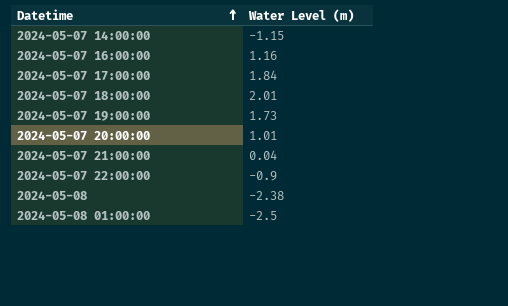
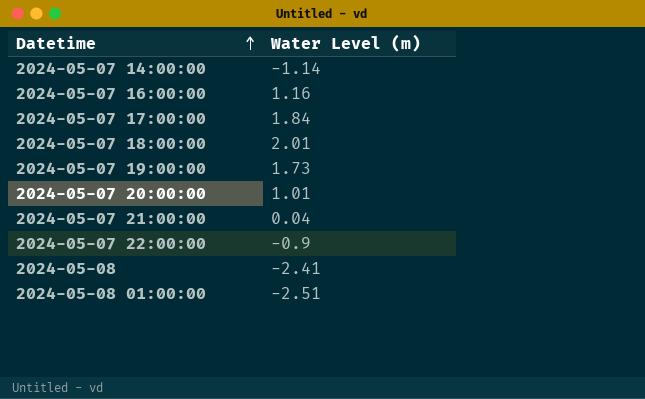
2024-05-07 14:00:00 | Water Level (m): -1.15 -> -1.14
2024-05-08 | Water Level (m): -2.38 -> -2.41
2024-05-08 01:00:00 | Water Level (m): -2.5 -> -2.51

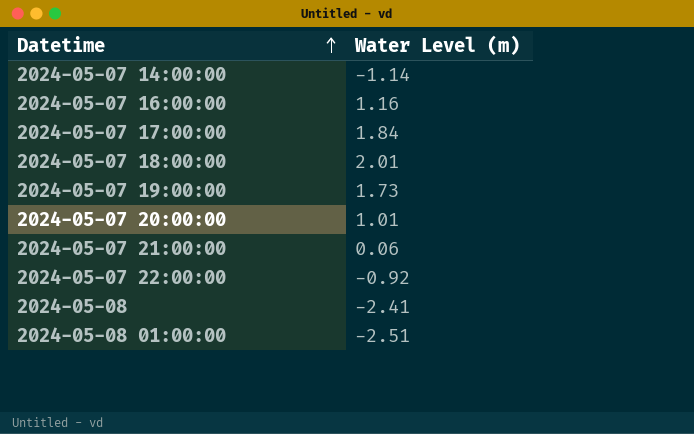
2024-05-07 21:00:00 | Water Level (m): 0.04 -> 0.06
2024-05-07 22:00:00 | Water Level (m): -0.9 -> -0.92

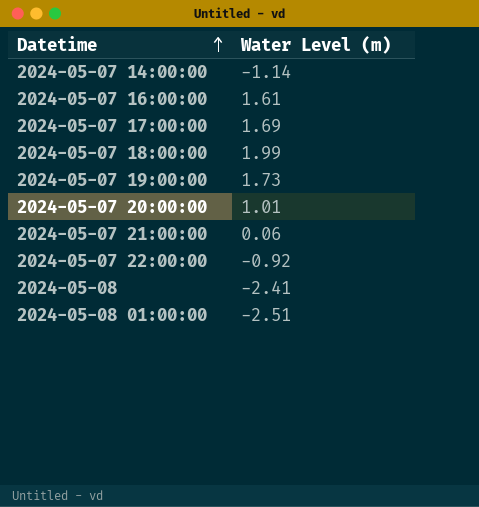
2024-05-07 16:00:00 | Water Level (m): 1.16 -> 1.61
2024-05-07 17:00:00 | Water Level (m): 1.84 -> 1.69
2024-05-07 18:00:00 | Water Level (m): 2.01 -> 1.99

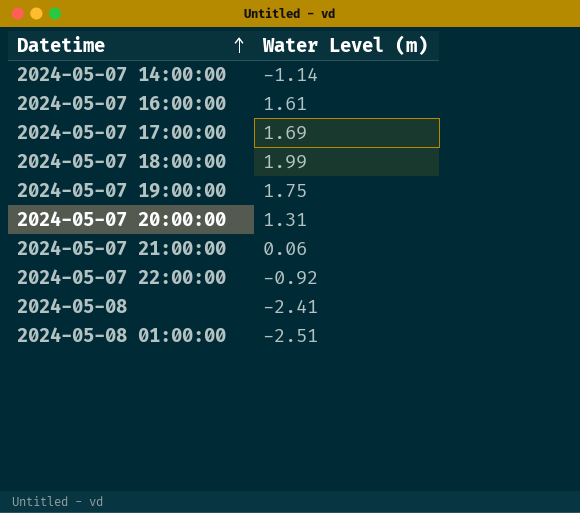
2024-05-07 19:00:00 | Water Level (m): 1.73 -> 1.75
2024-05-07 20:00:00 | Water Level (m): 1.01 -> 1.31

